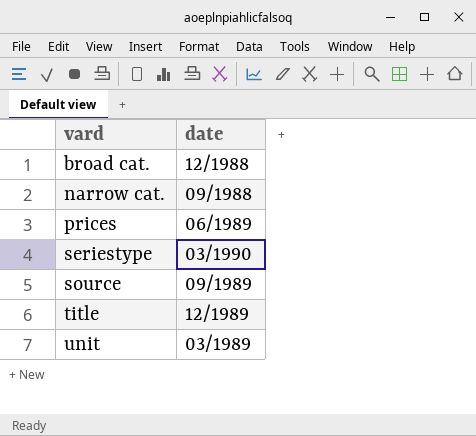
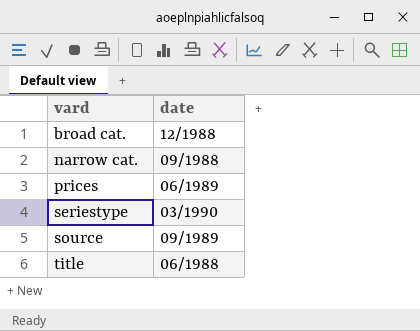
row unit: 03/1989 -> none
title | date: 12/1989 -> 06/1988

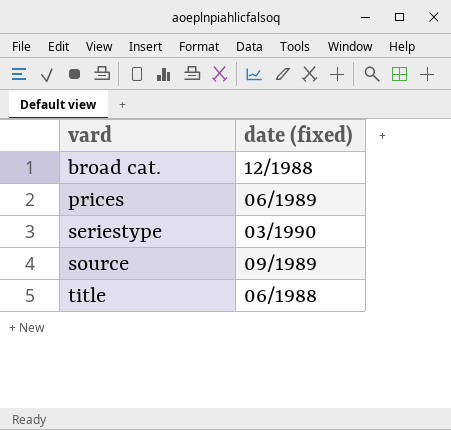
column name: date -> date (fixed)
row narrow cat.: 09/1988 -> none

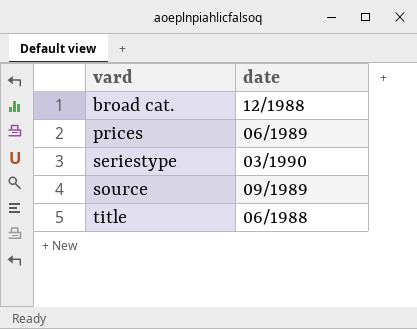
column name: date (fixed) -> date

